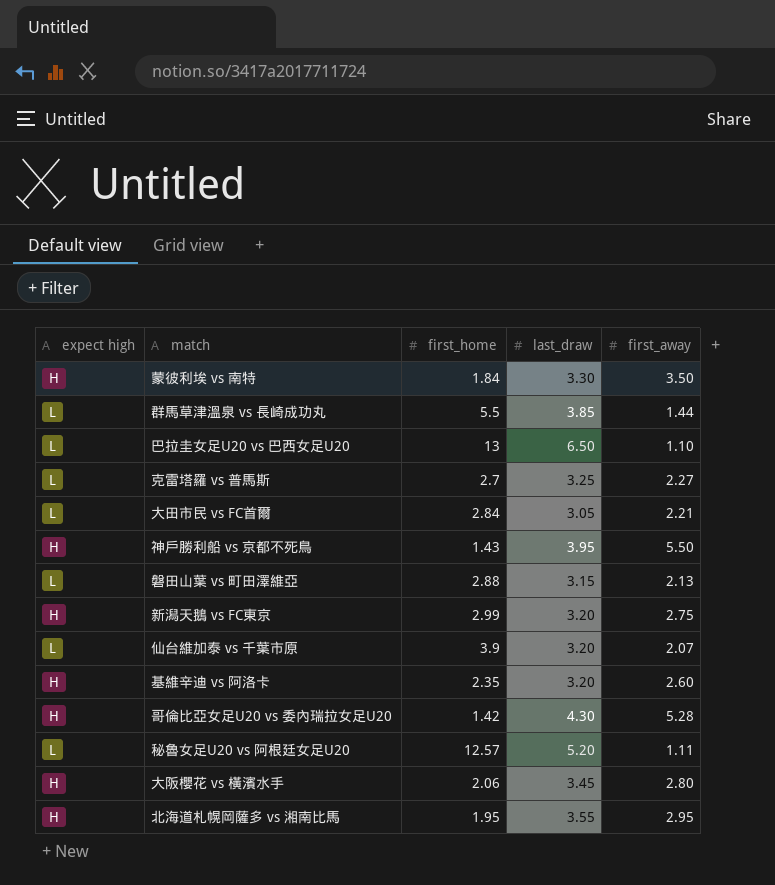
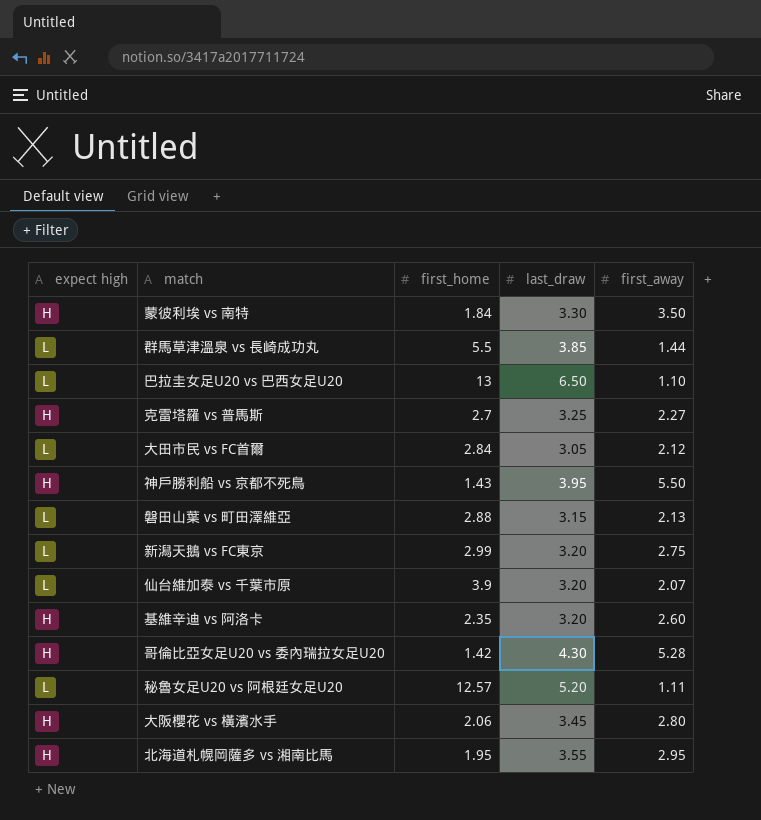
克雷塔羅 vs 普馬斯 | expect high: L -> H
大田市民 vs FC首爾 | first_away: 2.21 -> 2.12
新潟天鵝 vs FC東京 | expect high: H -> L

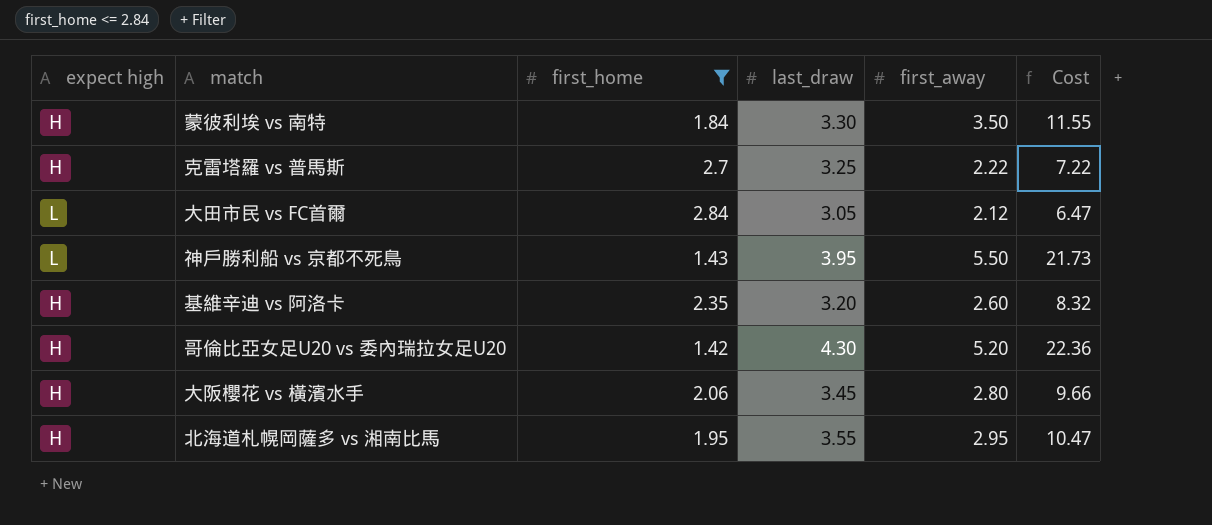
filter: none -> first_home <= 2.84
column Cost | formula: none -> [last_draw] * [first_away]
克雷塔羅 vs 普馬斯 | first_away: 2.27 -> 2.22
神戶勝利船 vs 京都不死鳥 | expect high: H -> L
哥倫比亞女足U20 vs 委內瑞拉女足U20 | first_away: 5.28 -> 5.20

